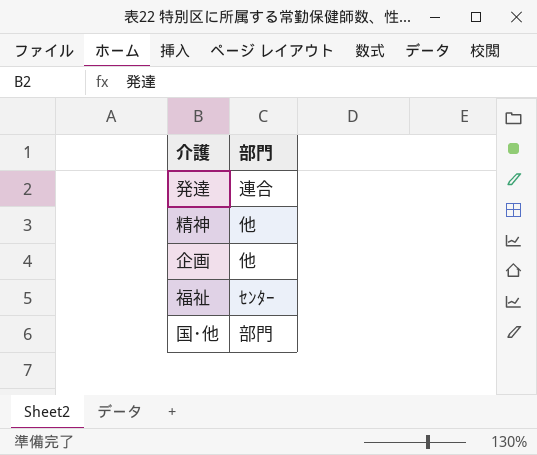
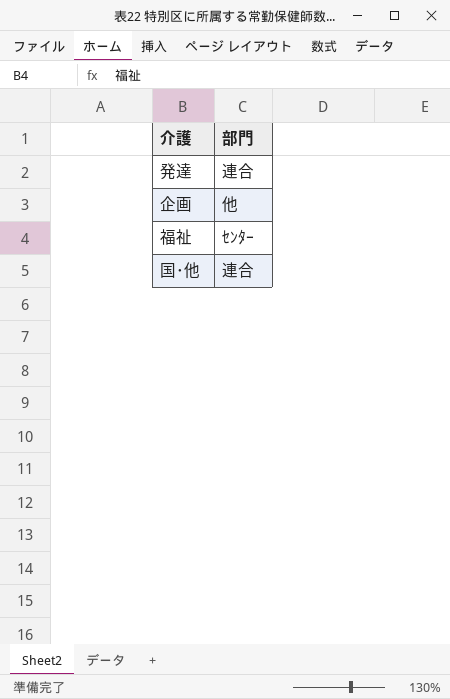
row 精神: 他 -> none
国･他 | 部門: 部門 -> 連合

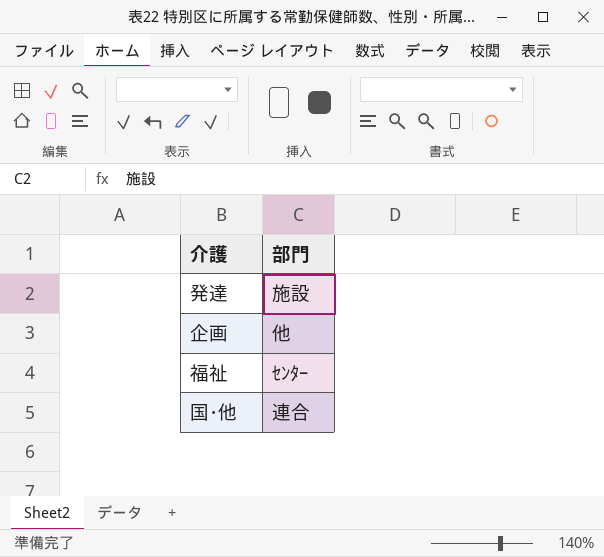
発達 | 部門: 連合 -> 施設

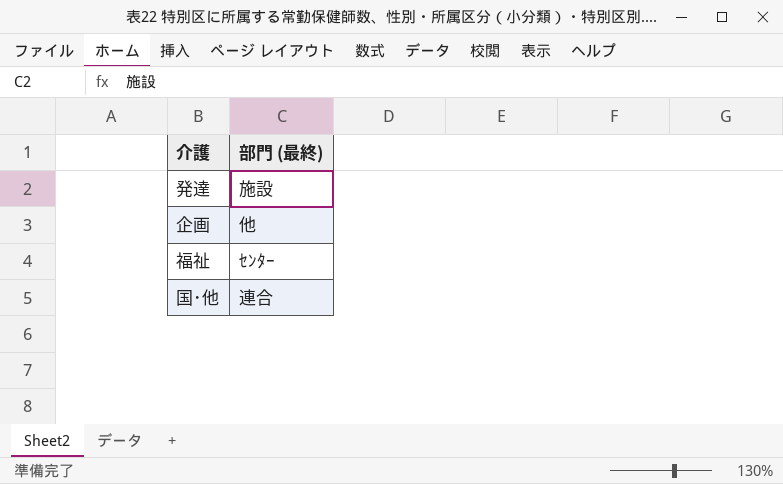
column name: 部門 -> 部門 (最終)

